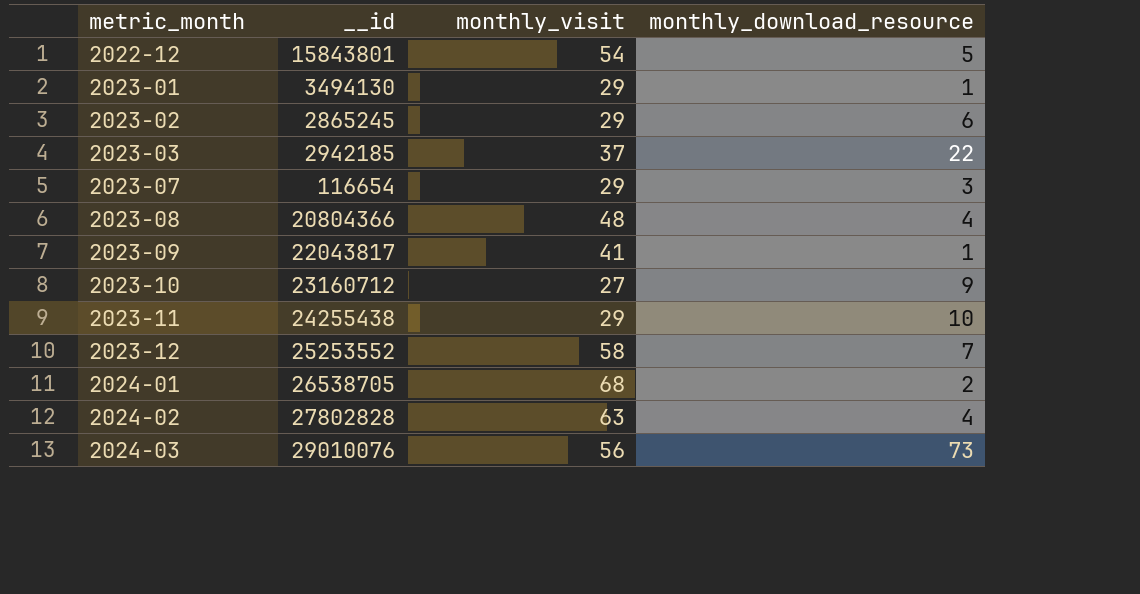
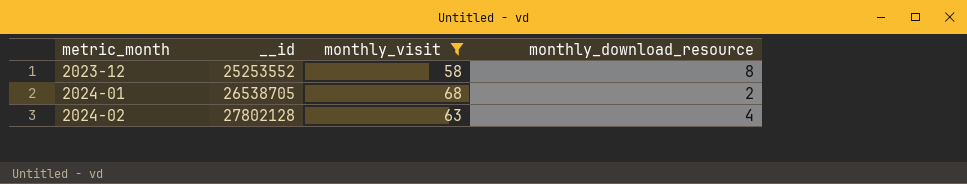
filter: none -> monthly_visit >= 58
2023-12 | monthly_download_resource: 7 -> 8
2024-02 | __id: 27802828 -> 27802128

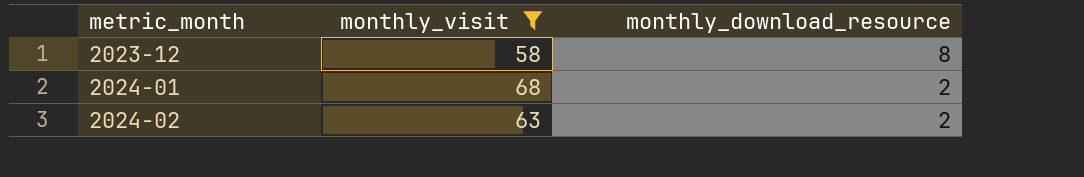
column __id | position: 2 -> none
2024-02 | monthly_download_resource: 4 -> 2

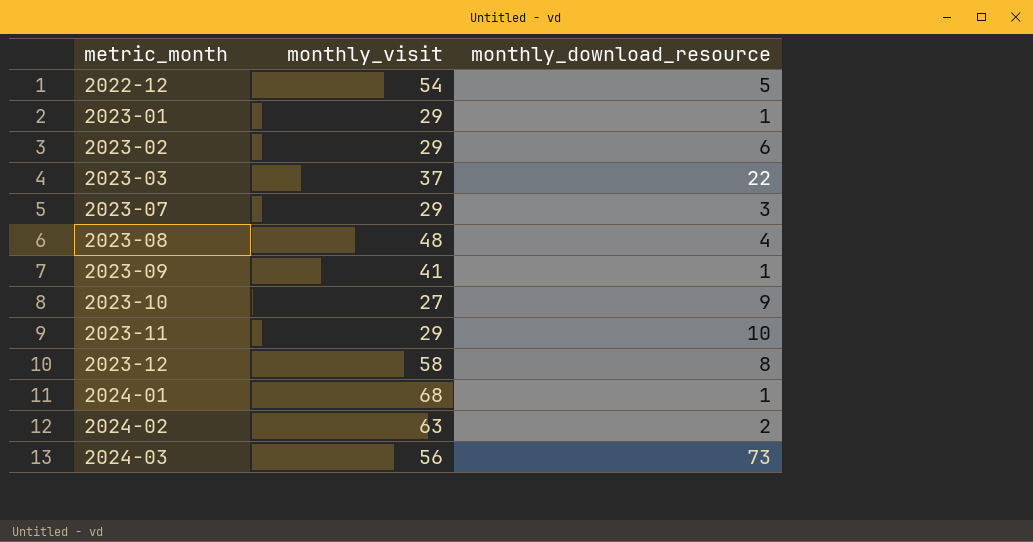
filter: monthly_visit >= 58 -> none
2024-01 | monthly_download_resource: 2 -> 1

